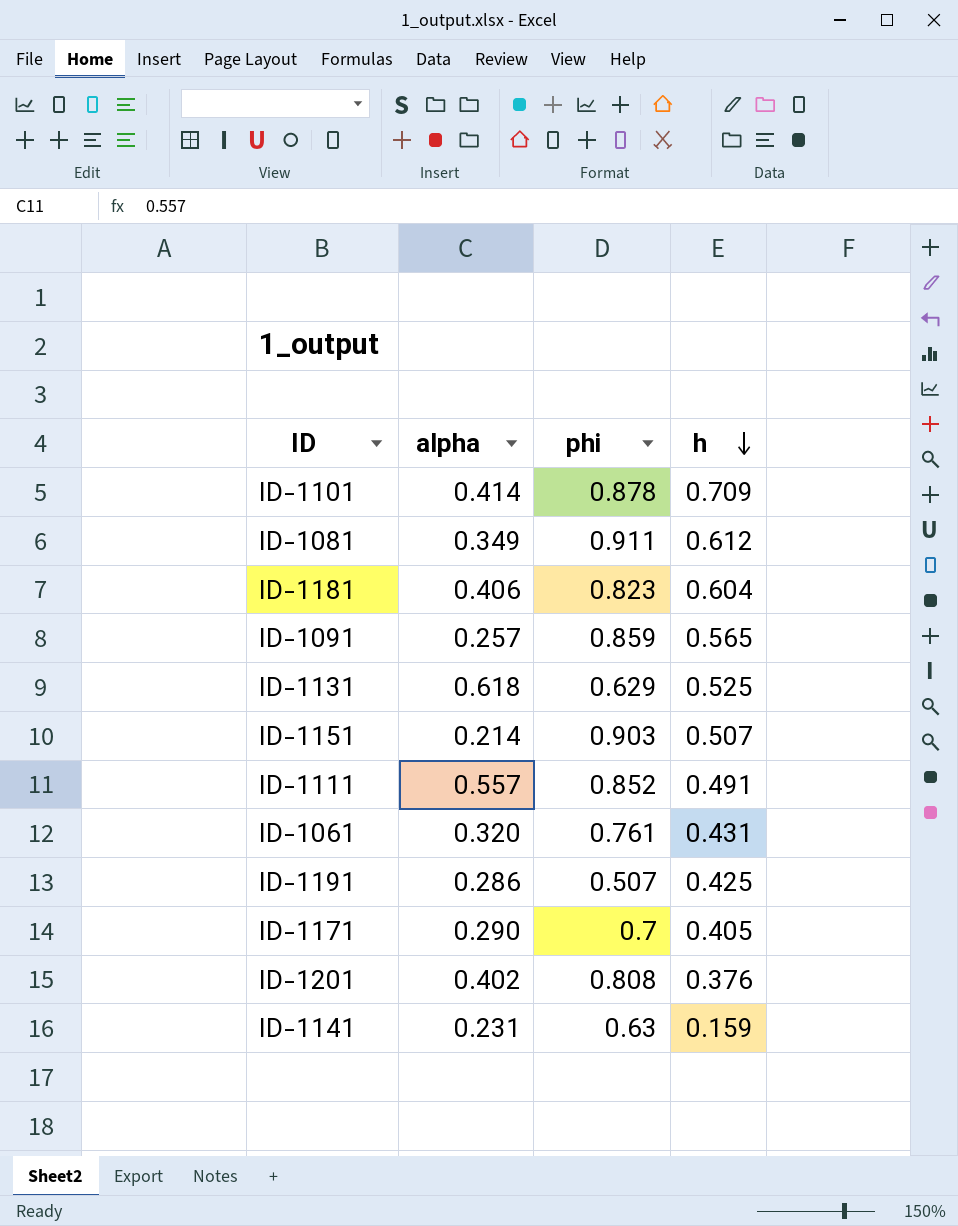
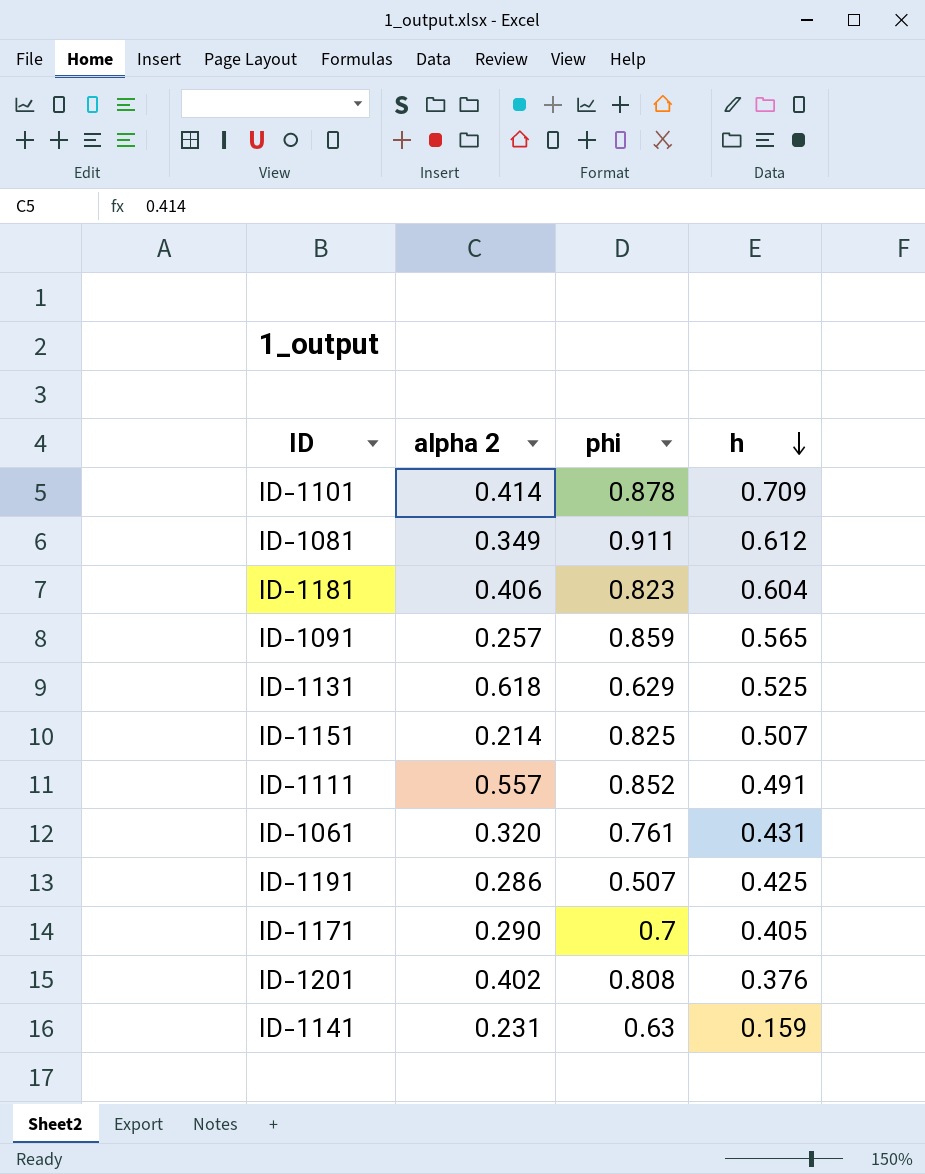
column name: alpha -> alpha 2
ID-1151 | phi: 0.903 -> 0.825

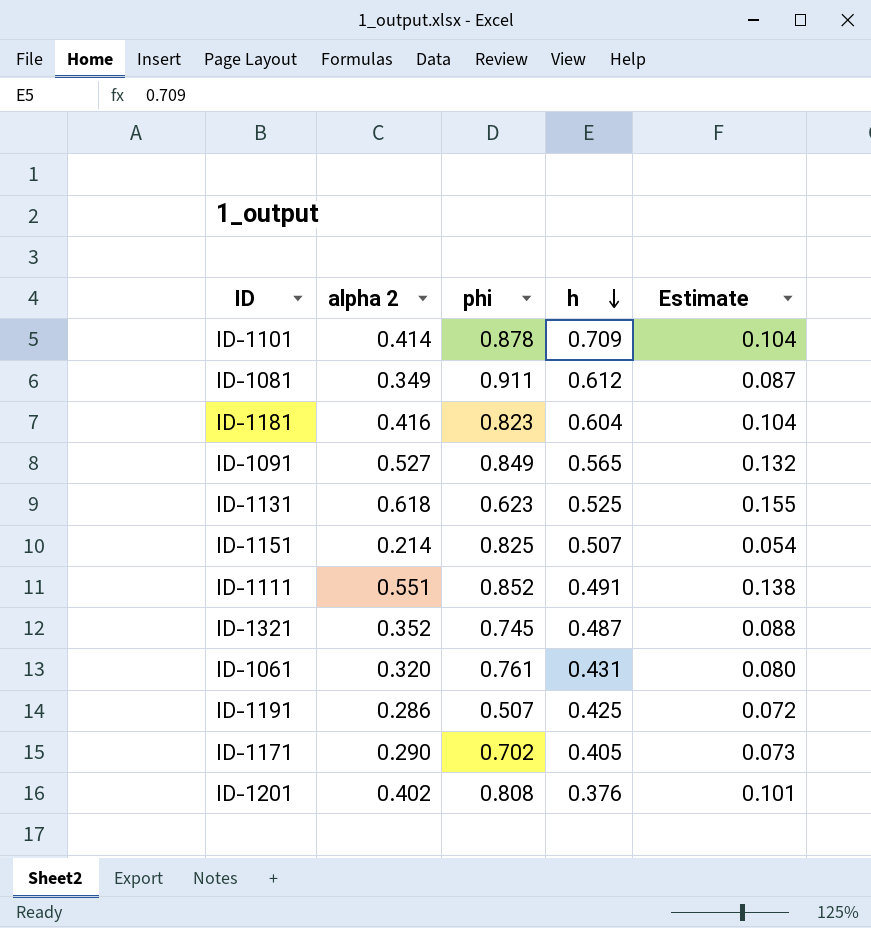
column Estimate | formula: none -> [alpha 2] * 0.25
row ID-1141: 0.231 | 0.63 | 0.159 -> none
ID-1181 | alpha 2: 0.406 -> 0.416
ID-1091 | alpha 2: 0.257 -> 0.527
ID-1091 | phi: 0.859 -> 0.849
ID-1131 | phi: 0.629 -> 0.623
ID-1111 | alpha 2: 0.557 -> 0.551
row ID-1321: none -> 0.352 | 0.745 | 0.487 | 0.088
ID-1171 | phi: 0.7 -> 0.702

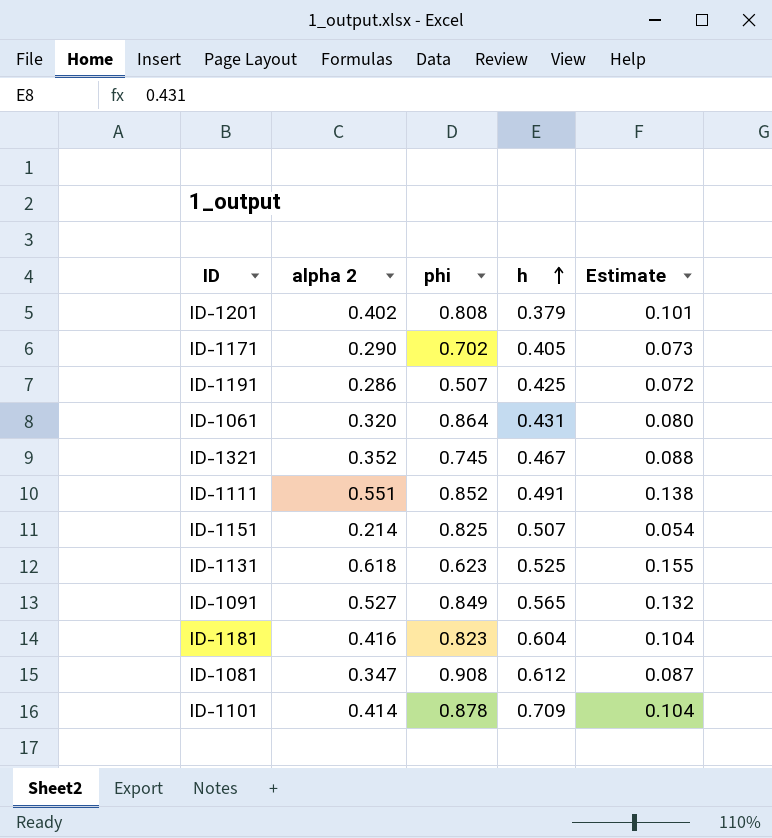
row order: h descending -> h ascending
ID-1201 | h: 0.376 -> 0.379
ID-1061 | phi: 0.761 -> 0.864
ID-1321 | h: 0.487 -> 0.467
ID-1081 | alpha 2: 0.349 -> 0.347
ID-1081 | phi: 0.911 -> 0.908

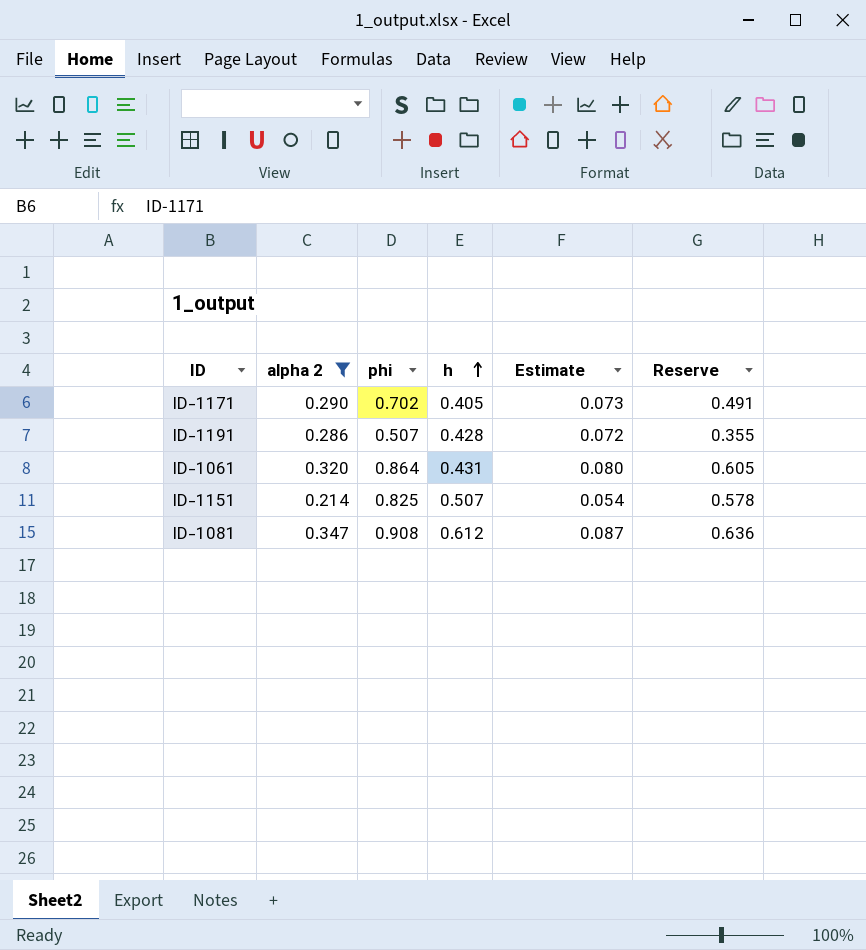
filter: none -> alpha 2 <= 0.347
column Reserve | formula: none -> [phi] * 0.7
ID-1191 | h: 0.425 -> 0.428

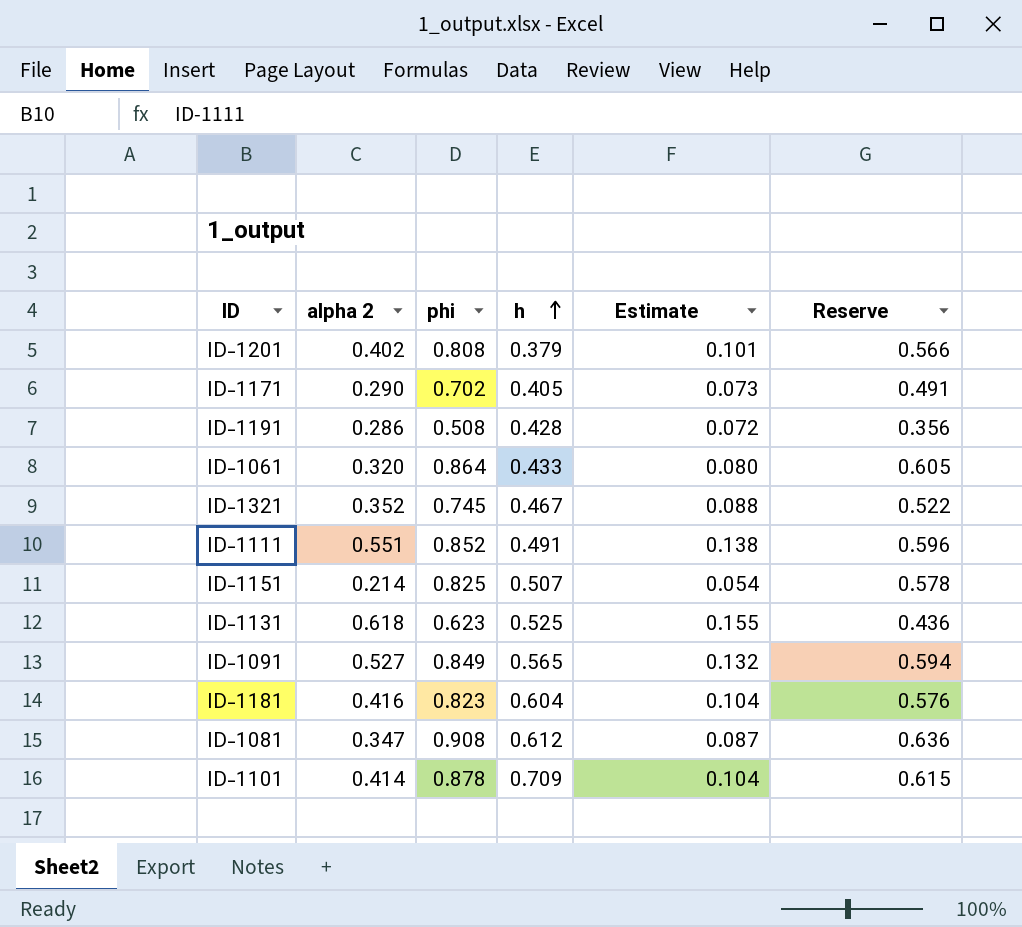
filter: alpha 2 <= 0.347 -> none
ID-1191 | phi: 0.507 -> 0.508
ID-1191 | Reserve: 0.355 -> 0.356
ID-1061 | h: 0.431 -> 0.433

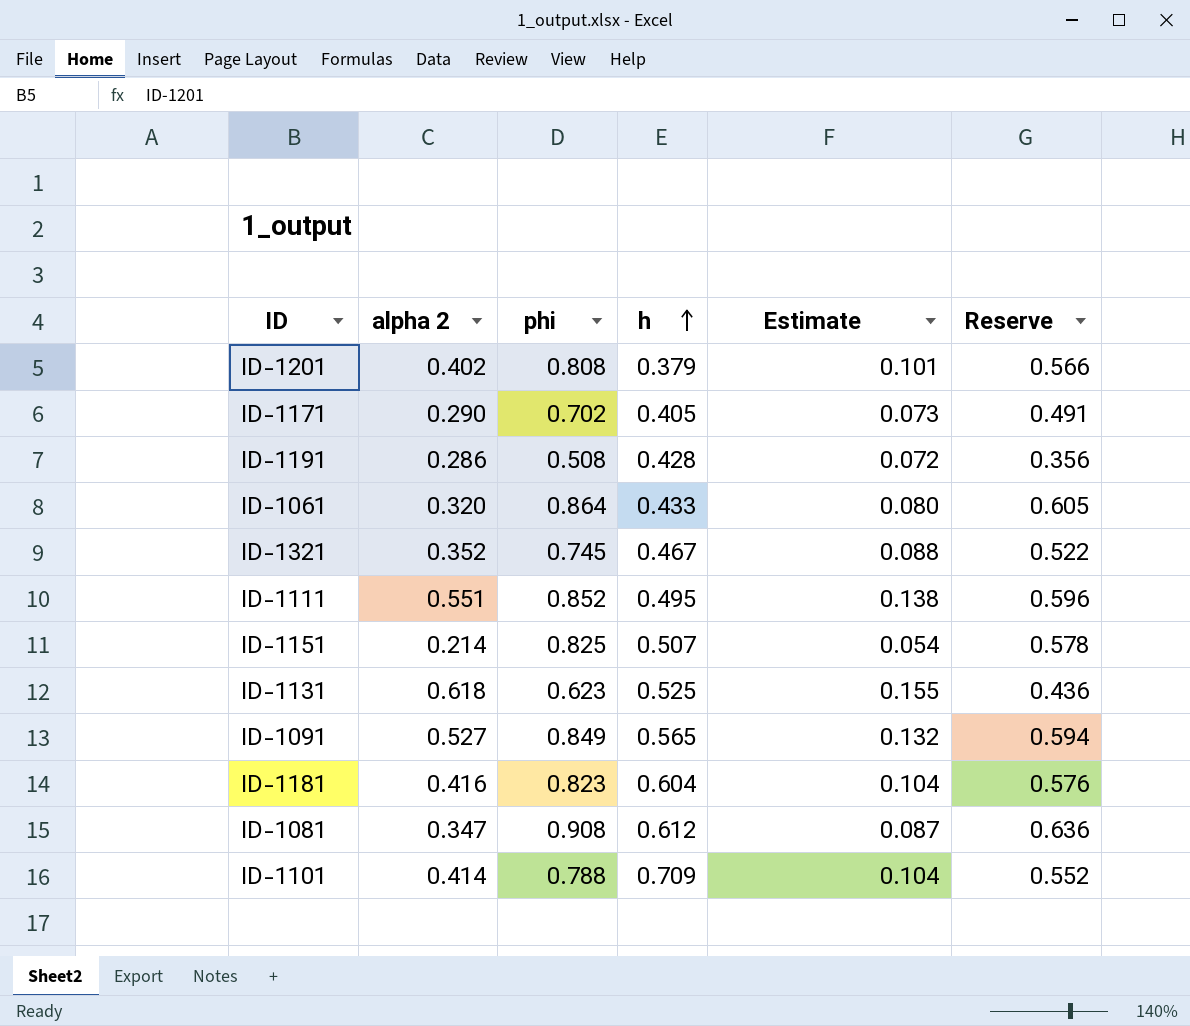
ID-1111 | h: 0.491 -> 0.495
ID-1101 | phi: 0.878 -> 0.788
ID-1101 | Reserve: 0.615 -> 0.552

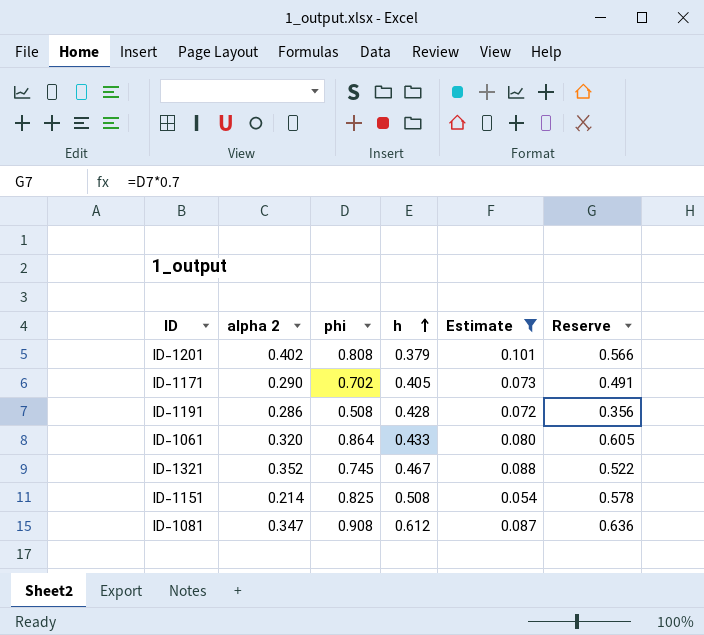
filter: none -> Estimate <= 0.101
ID-1151 | h: 0.507 -> 0.508

